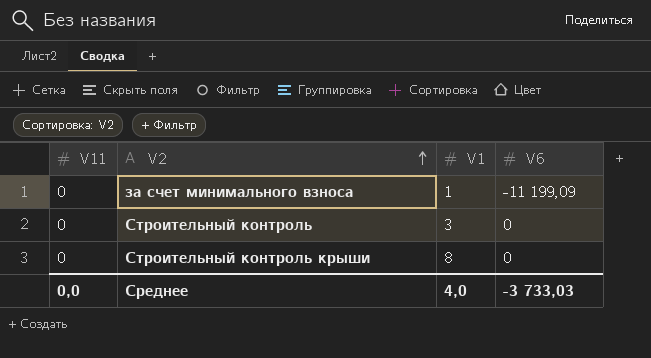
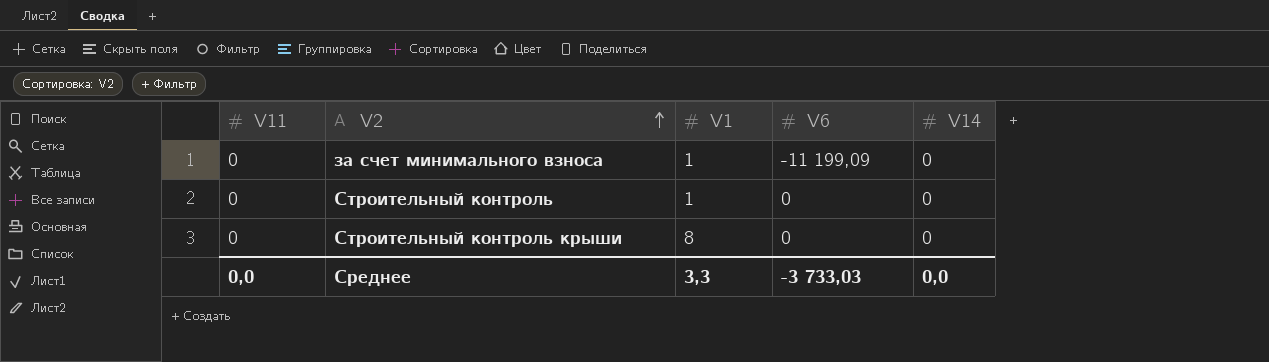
column V14 | position: none -> 5
Строительный контроль | V1: 3 -> 1
Среднее | V1: 4,0 -> 3,3

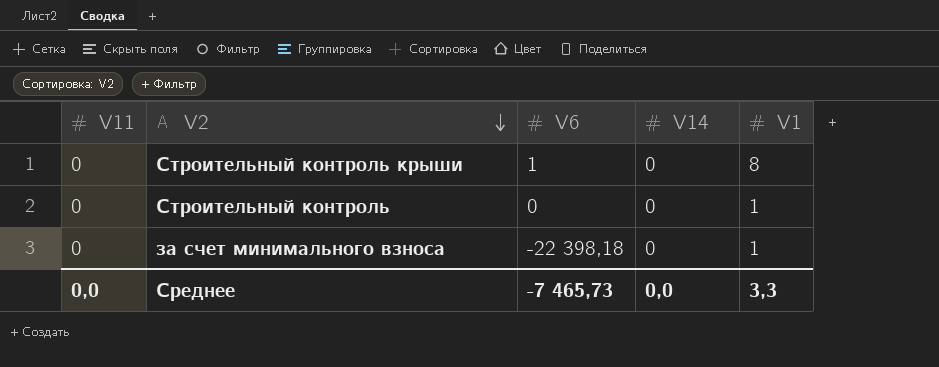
row order: V2 ascending -> V2 descending
column V1 | position: 3 -> 5
Строительный контроль крыши | V6: 0 -> 1
за счет минимального взноса | V6: -11 199,09 -> -22 398,18
Среднее | V6: -3 733,03 -> -7 465,73

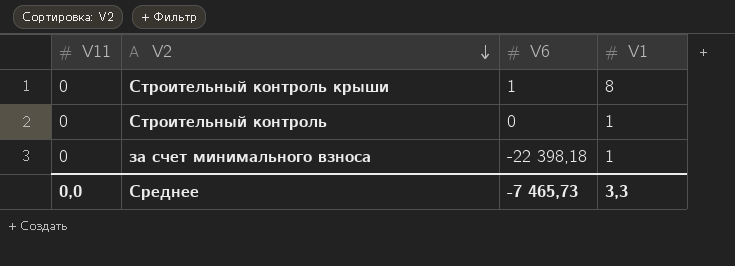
column V14 | position: 4 -> none

